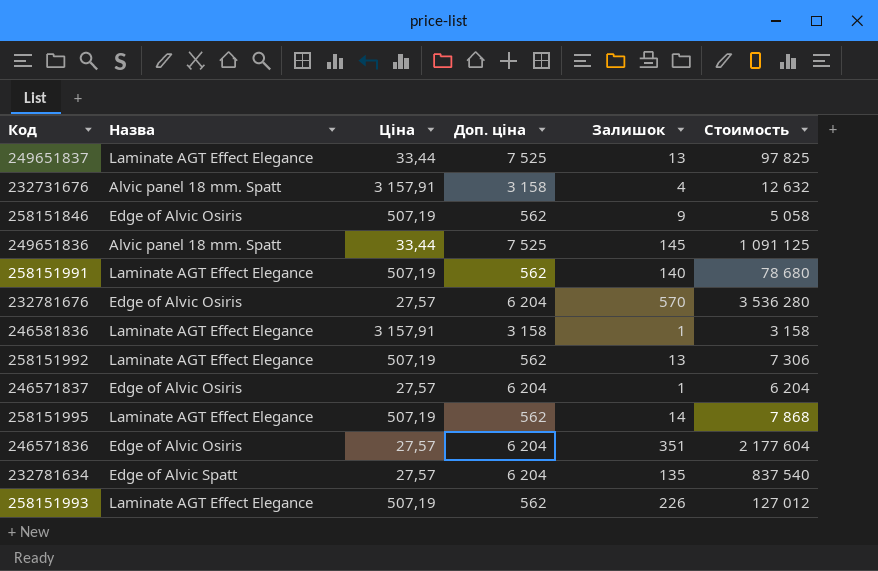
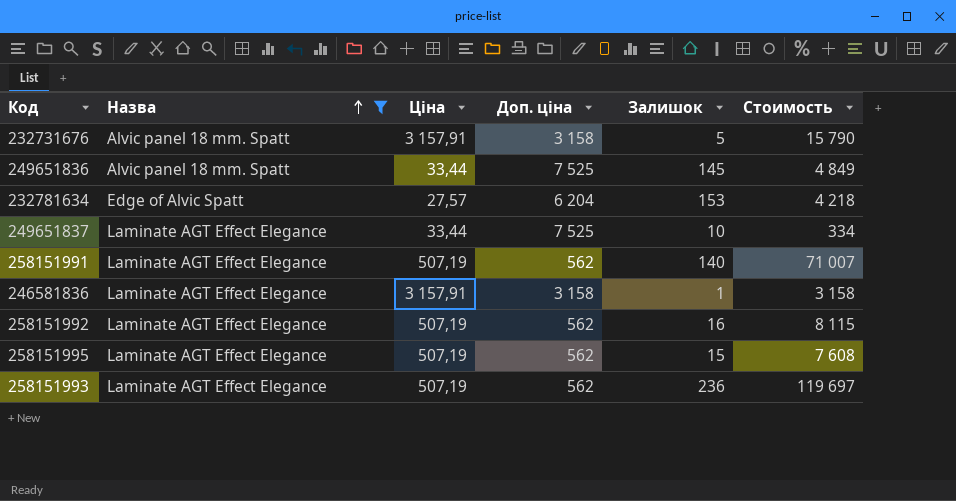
filter: none -> Назва != Edge of Alvic Osiris
row order: none -> Назва ascending
column Стоимость | formula: [Доп. ціна] * [Залишок] -> [Ціна] * [Залишок]
232731676 | Залишок: 4 -> 5
232781634 | Залишок: 135 -> 153
249651837 | Залишок: 13 -> 10
258151992 | Залишок: 13 -> 16
258151995 | Залишок: 14 -> 15
258151993 | Залишок: 226 -> 236

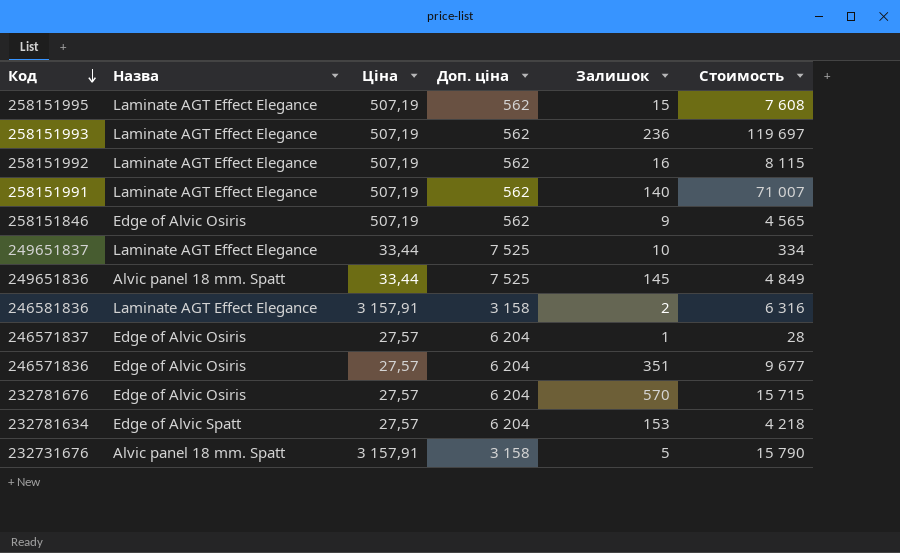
filter: Назва != Edge of Alvic Osiris -> none
row order: Назва ascending -> Код descending
246581836 | Залишок: 1 -> 2
246581836 | Стоимость: 3 158 -> 6 316

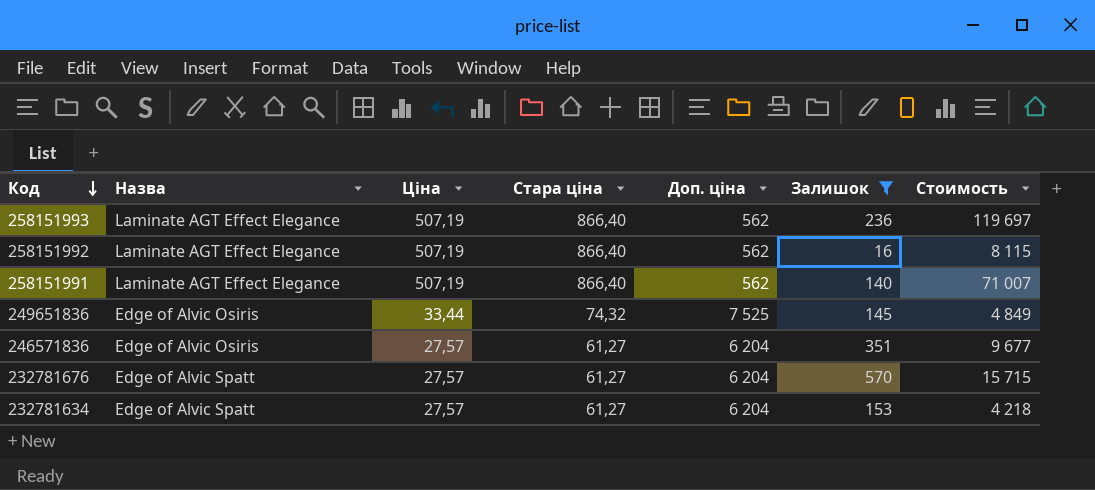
filter: none -> Залишок >= 16
column Стара ціна | position: none -> 4
249651836 | Назва: Alvic panel 18 mm. Spatt -> Edge of Alvic Osiris
232781676 | Назва: Edge of Alvic Osiris -> Edge of Alvic Spatt

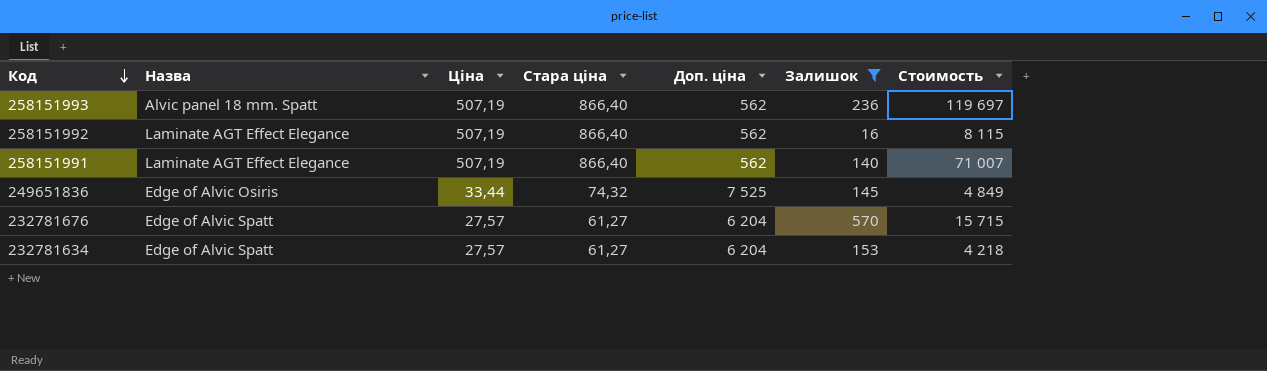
row 246571836: Edge of Alvic Osiris | 27,57 | 61,27 | 6 204 | 351 | 9 677 -> none
258151993 | Назва: Laminate AGT Effect Elegance -> Alvic panel 18 mm. Spatt

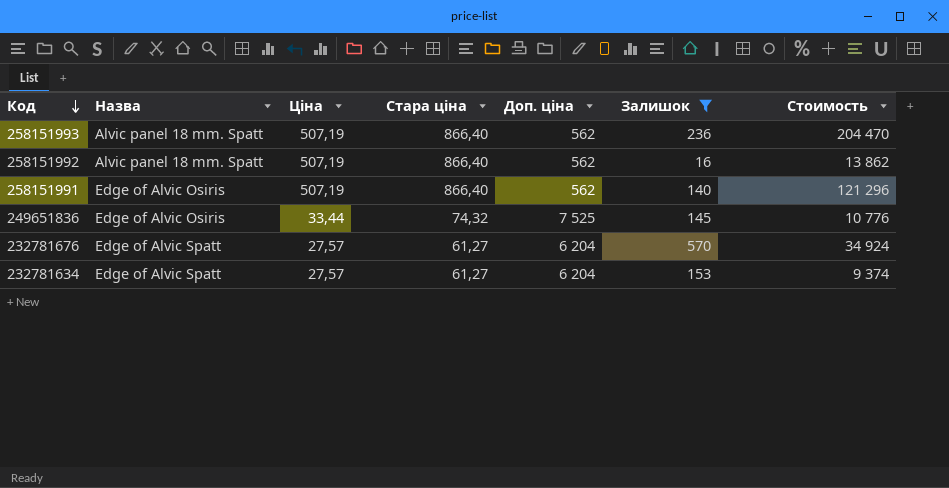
column Стоимость | formula: [Ціна] * [Залишок] -> [Стара ціна] * [Залишок]
258151992 | Назва: Laminate AGT Effect Elegance -> Alvic panel 18 mm. Spatt
258151991 | Назва: Laminate AGT Effect Elegance -> Edge of Alvic Osiris

